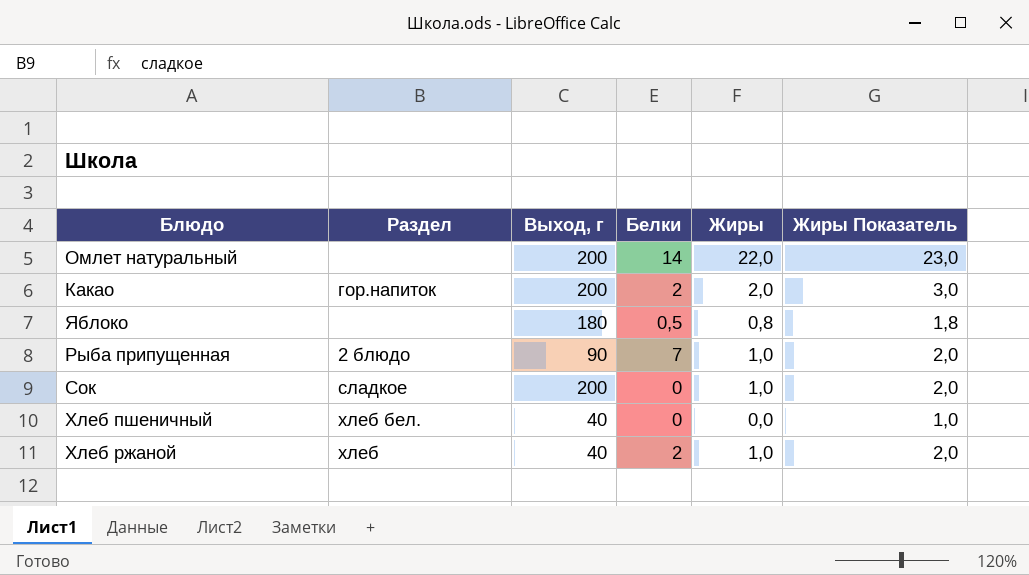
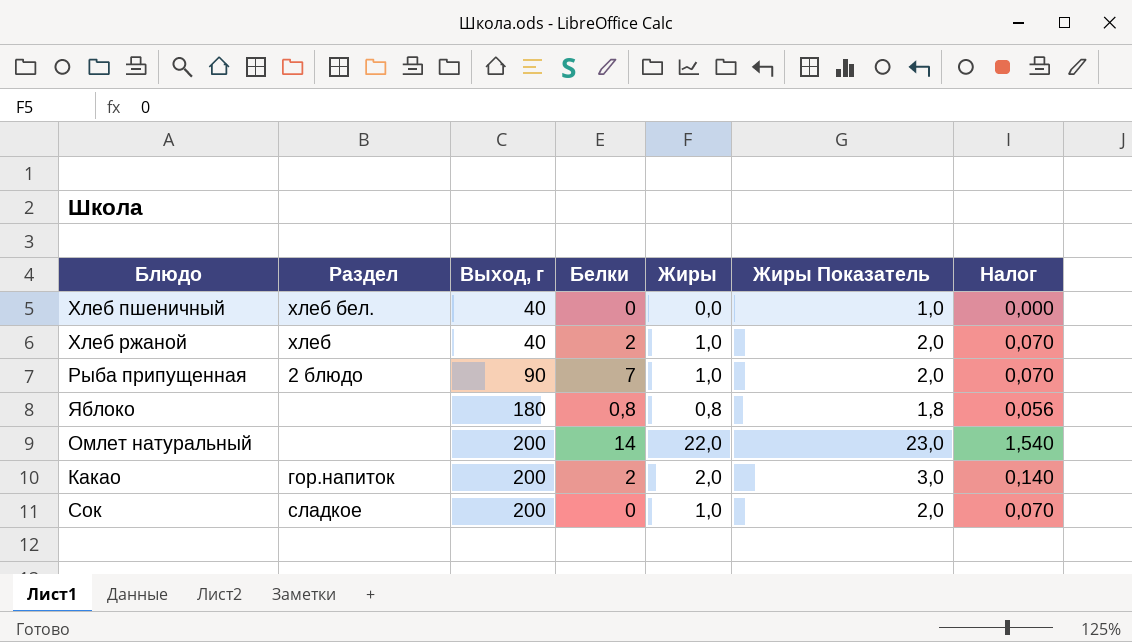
row order: none -> Выход, г ascending
column Налог | formula: none -> [Жиры] * 0,07
Яблоко | Белки: 0,5 -> 0,8

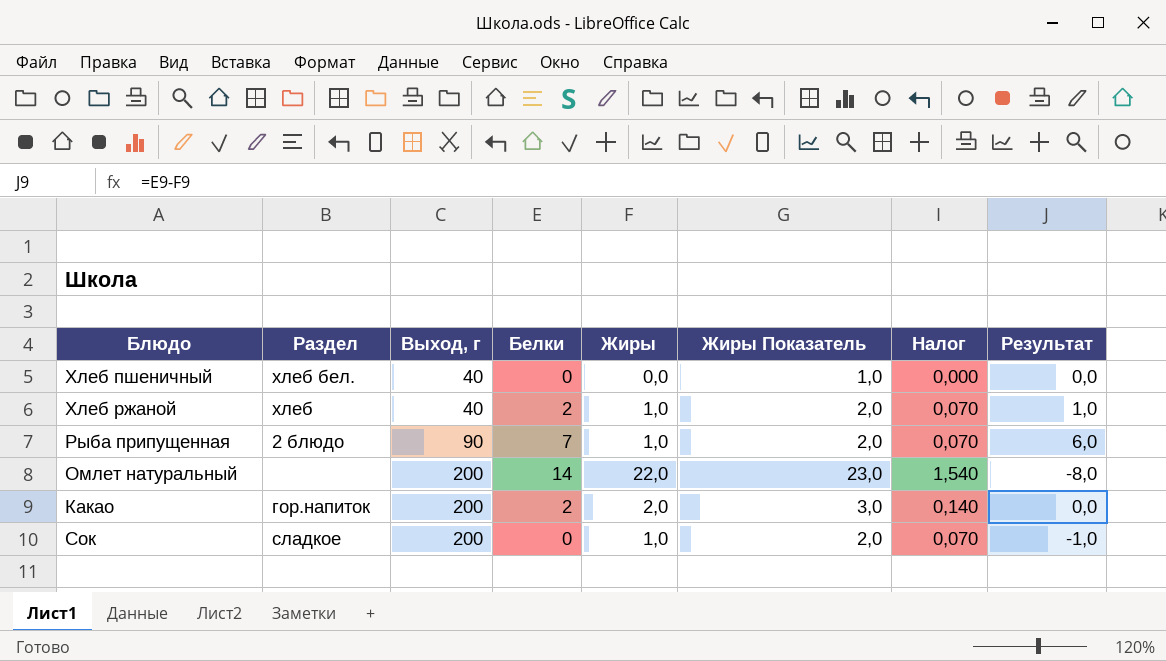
column Результат | formula: none -> [Белки] - [Жиры]
row Яблоко: none | 180 | 0,8 | 0,8 | 1,8 | 0,056 -> none

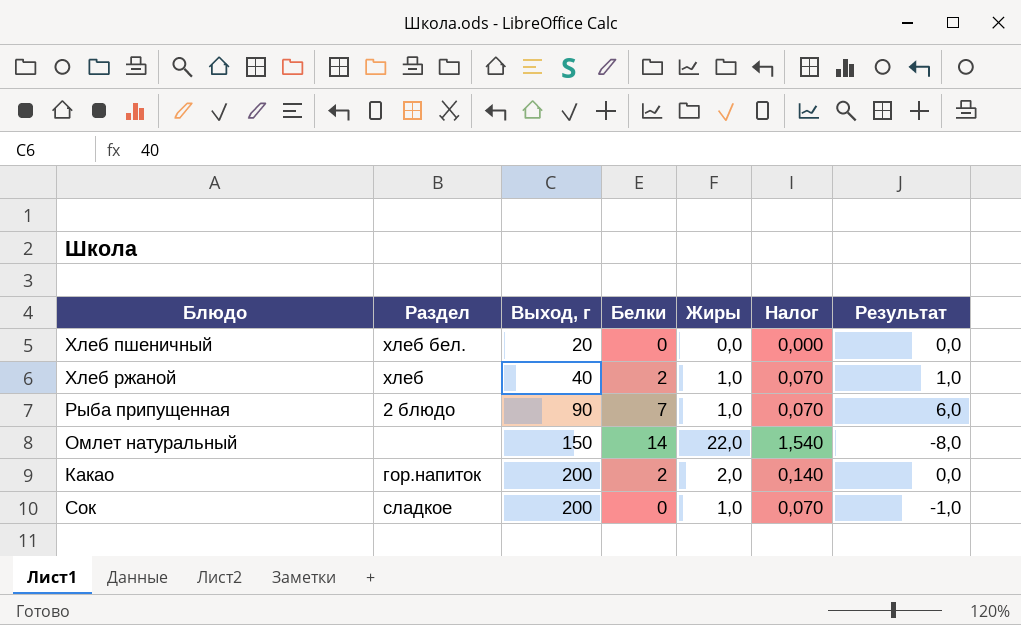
column Жиры Показатель | formula: [Жиры] + 1 -> none
Хлеб пшеничный | Выход, г: 40 -> 20
Омлет натуральный | Выход, г: 200 -> 150

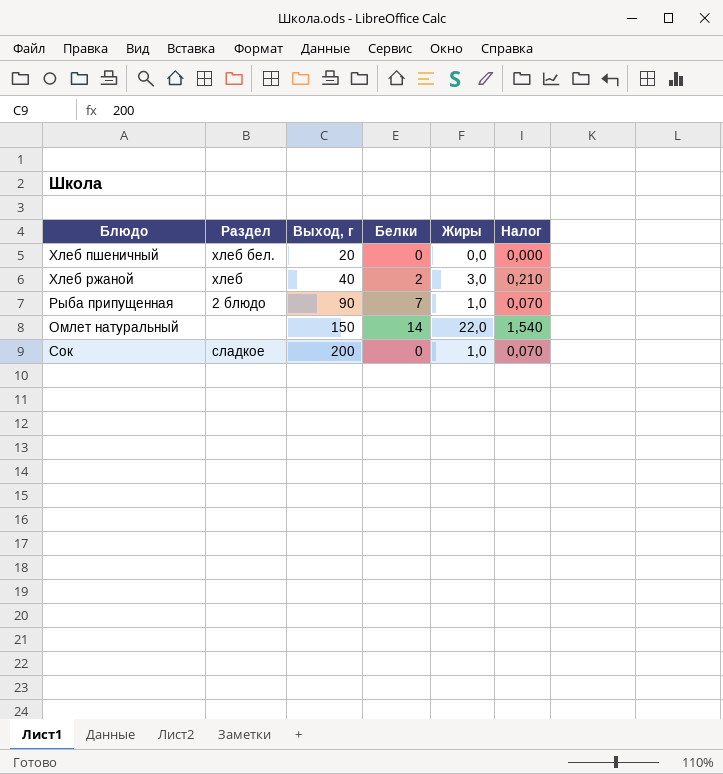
column Результат | formula: [Белки] - [Жиры] -> none
row Какао: гор.напиток | 200 | 2 | 2,0 | 0,140 | 0,0 -> none
Хлеб ржаной | Жиры: 1,0 -> 3,0
Хлеб ржаной | Налог: 0,070 -> 0,210

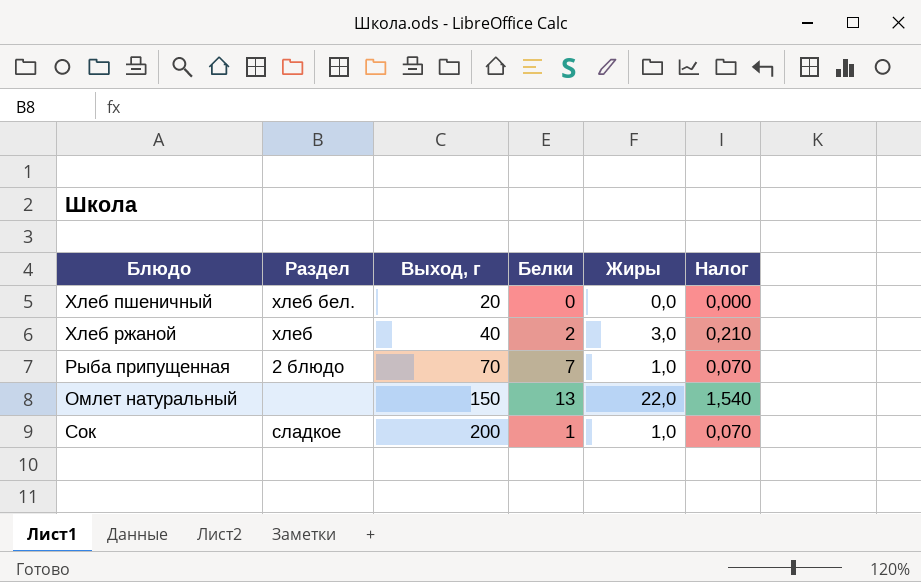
Рыба припущенная | Выход, г: 90 -> 70
Омлет натуральный | Белки: 14 -> 13
Сок | Белки: 0 -> 1

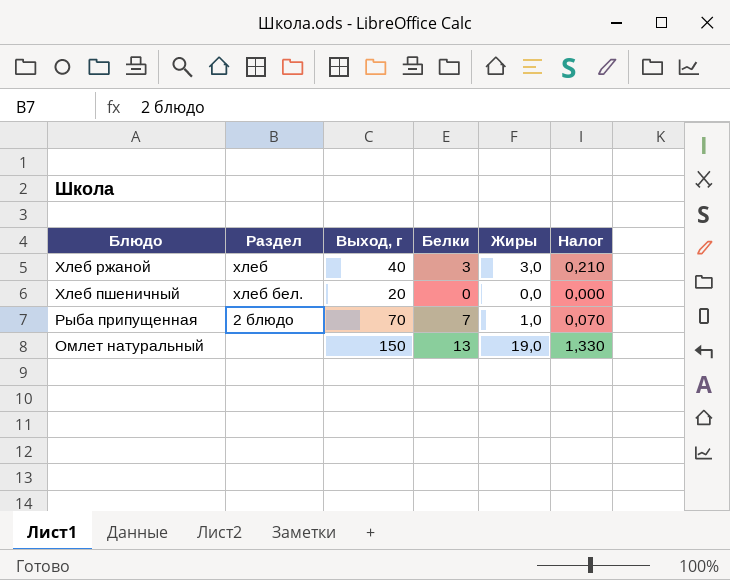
row order: Выход, г ascending -> Блюдо descending
row Сок: сладкое | 200 | 1 | 1,0 | 0,070 -> none
Хлеб ржаной | Белки: 2 -> 3
Омлет натуральный | Жиры: 22,0 -> 19,0
Омлет натуральный | Налог: 1,540 -> 1,330

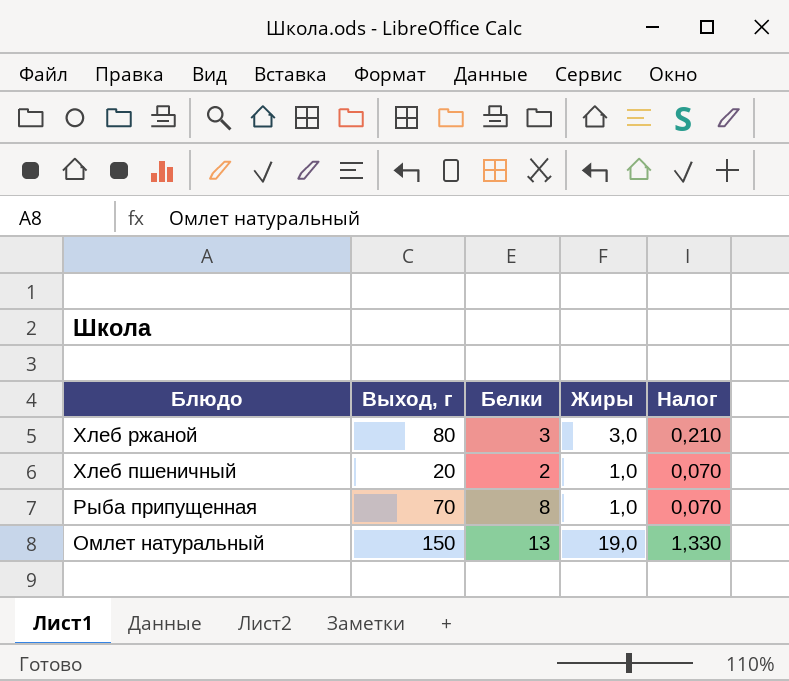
column Раздел | position: 2 -> none
Хлеб ржаной | Выход, г: 40 -> 80
Хлеб пшеничный | Белки: 0 -> 2
Хлеб пшеничный | Жиры: 0,0 -> 1,0
Хлеб пшеничный | Налог: 0,000 -> 0,070
Рыба припущенная | Белки: 7 -> 8

